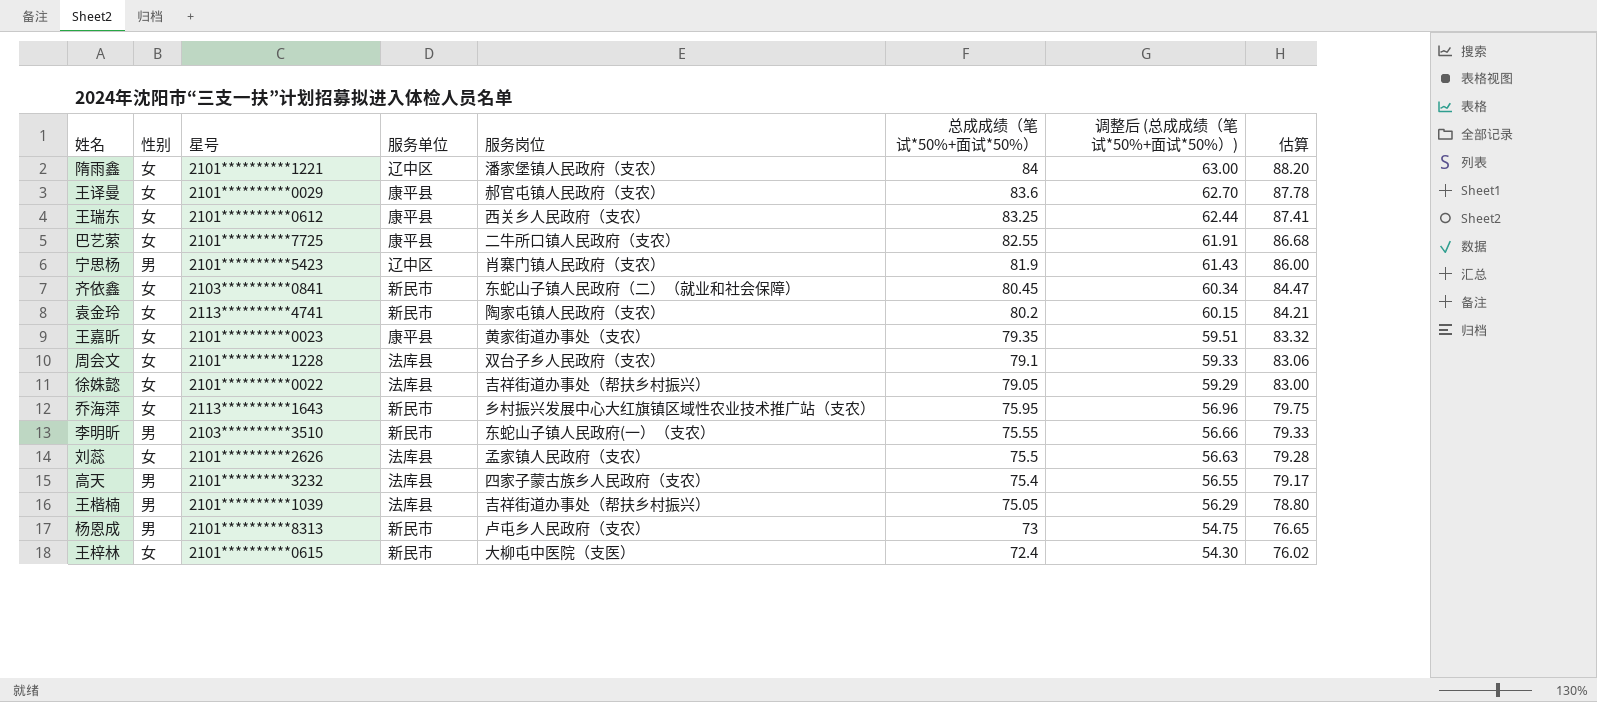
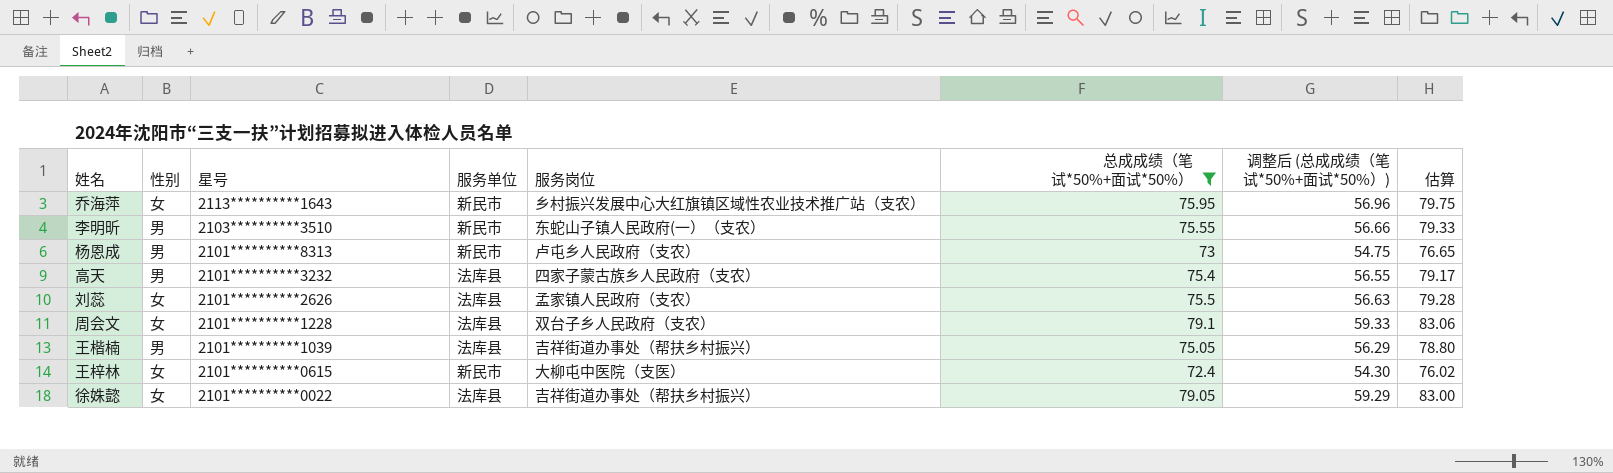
filter: none -> 总成成绩（笔试*50%+面试*50%） <= 79.1
row order: 总成成绩（笔试*50%+面试*50%） descending -> 星号 descending

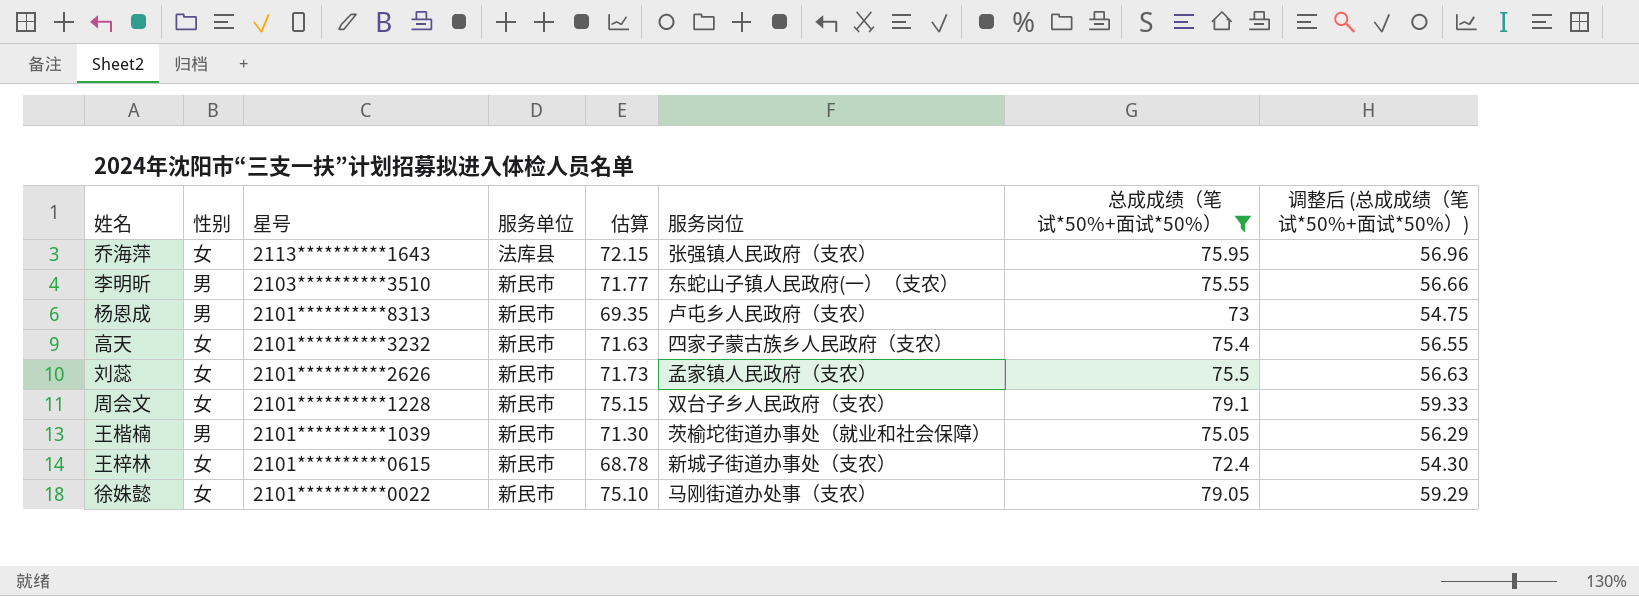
column 估算 | formula: [总成成绩（笔试*50%+面试*50%）] * 1.05 -> [总成成绩（笔试*50%+面试*50%）] * 0.95
column 估算 | position: 8 -> 5
乔海萍 | 服务单位: 新民市 -> 法库县
乔海萍 | 服务岗位: 乡村振兴发展中心大红旗镇区域性农业技术推广站（支农） -> 张强镇人民政府（支农）
高天 | 性别: 男 -> 女
高天 | 服务单位: 法库县 -> 新民市
刘蕊 | 服务单位: 法库县 -> 新民市
周会文 | 服务单位: 法库县 -> 新民市
王楷楠 | 服务单位: 法库县 -> 新民市
王楷楠 | 服务岗位: 吉祥街道办事处（帮扶乡村振兴） -> 茨榆坨街道办事处（就业和社会保障）
王梓林 | 服务岗位: 大柳屯中医院（支医） -> 新城子街道办事处（支农）
徐姝懿 | 服务单位: 法库县 -> 新民市
徐姝懿 | 服务岗位: 吉祥街道办事处（帮扶乡村振兴） -> 马刚街道办处事（支农）

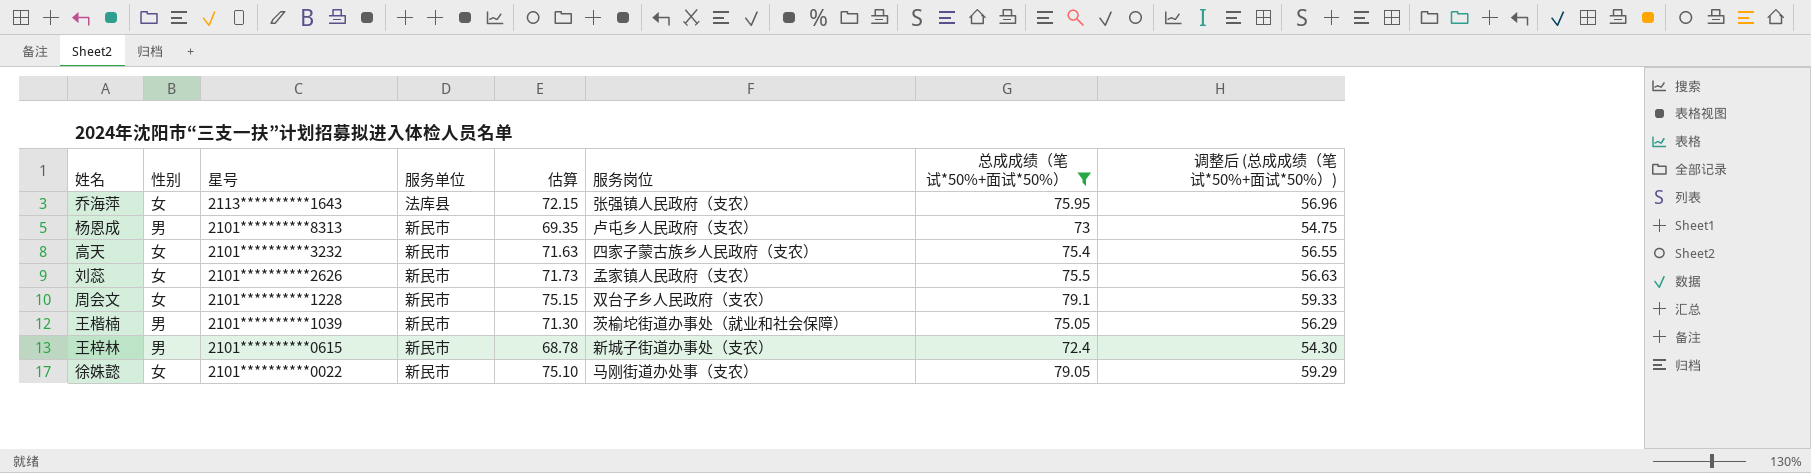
row 李明昕: 男 | 2103**********3510 | 新民市 | 71.77 | 东蛇山子镇人民政府(一）（支农） | 75.55 | 56.66 -> none
王梓林 | 性别: 女 -> 男

